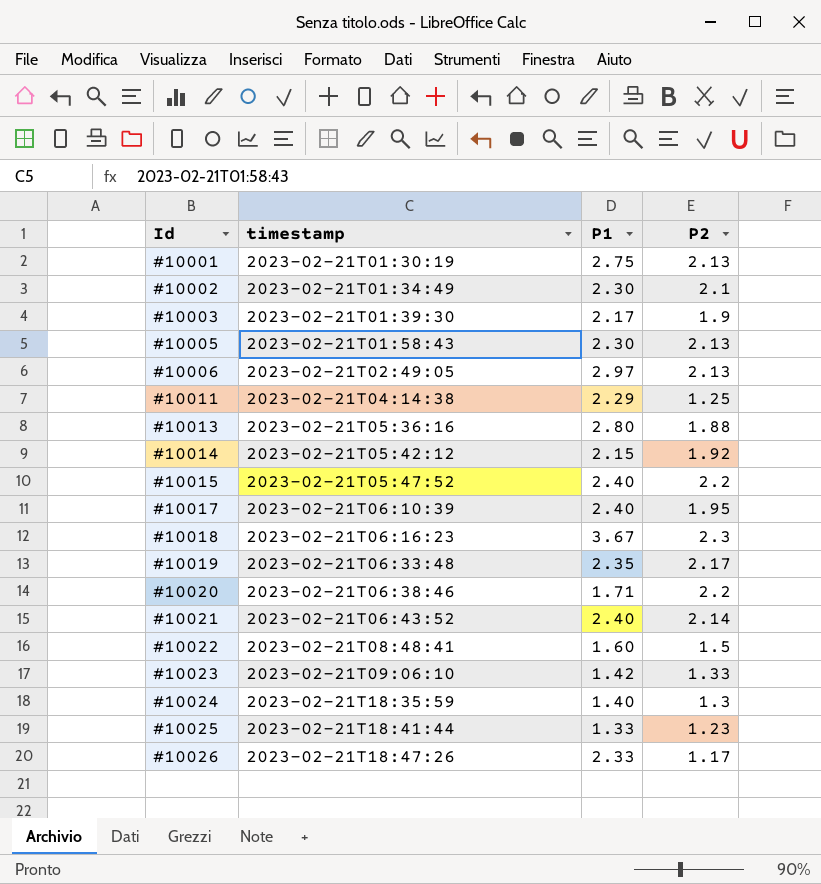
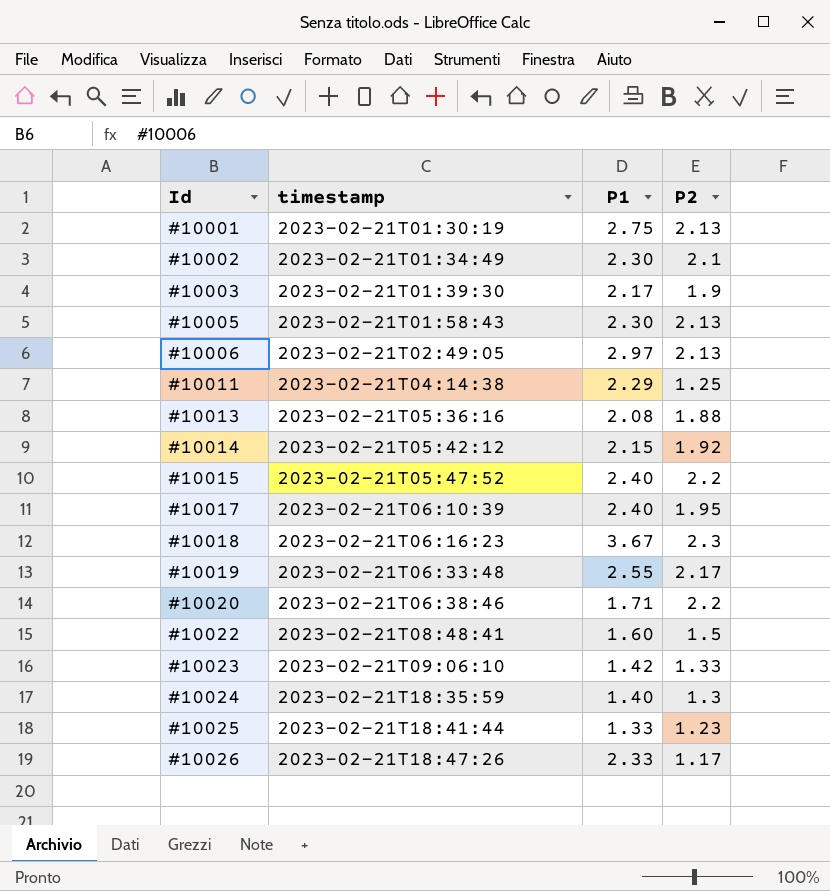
row #10021: 2023-02-21T06:43:52 | 2.40 | 2.14 -> none
#10013 | P1: 2.80 -> 2.08
#10019 | P1: 2.35 -> 2.55

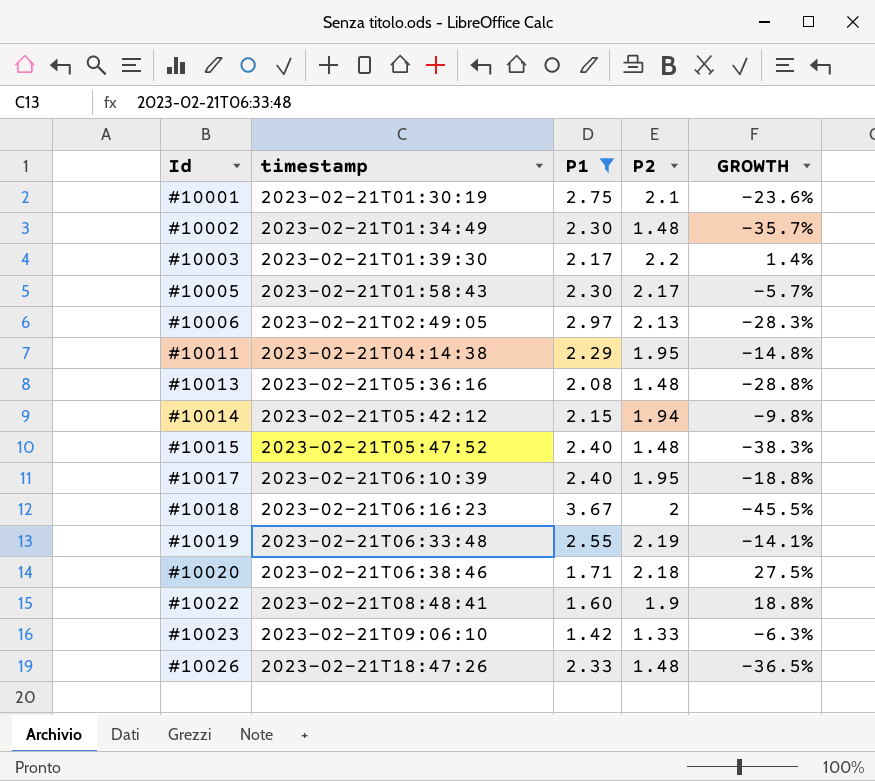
filter: none -> P1 >= 1.42
column GROWTH | formula: none -> ([P2] - [P1]) / [P1]
#10001 | P2: 2.13 -> 2.1
#10002 | P2: 2.1 -> 1.48
#10003 | P2: 1.9 -> 2.2
#10005 | P2: 2.13 -> 2.17
#10011 | P2: 1.25 -> 1.95
#10013 | P2: 1.88 -> 1.48
#10014 | P2: 1.92 -> 1.94
#10015 | P2: 2.2 -> 1.48
#10018 | P2: 2.3 -> 2
#10019 | P2: 2.17 -> 2.19
#10020 | P2: 2.2 -> 2.18
#10022 | P2: 1.5 -> 1.9
#10026 | P2: 1.17 -> 1.48

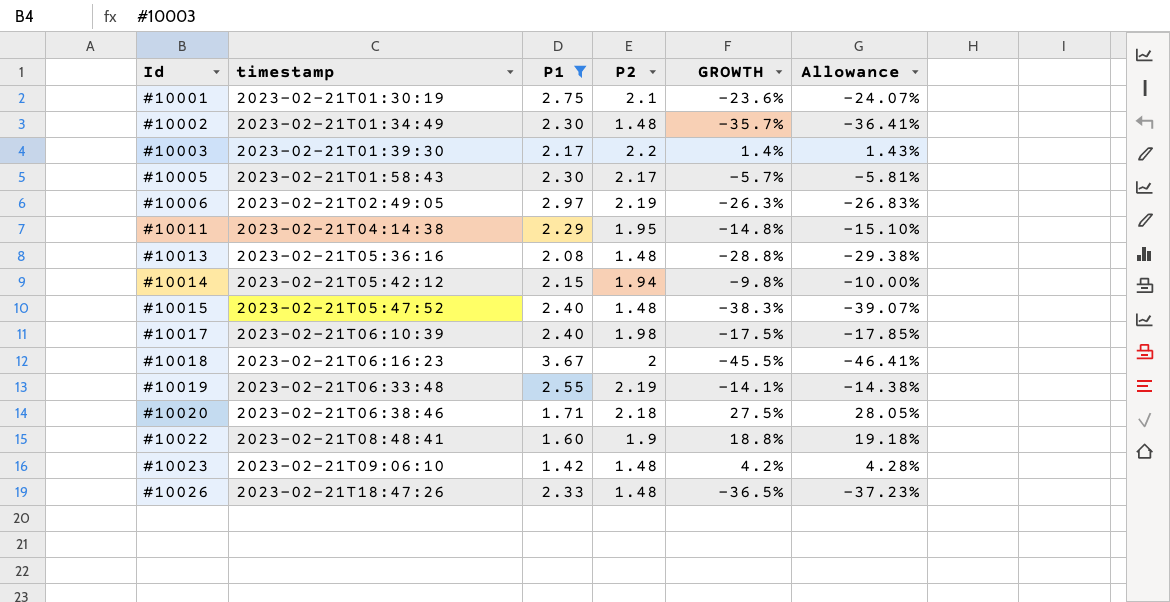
column Allowance | formula: none -> [GROWTH] * 1.02
#10006 | P2: 2.13 -> 2.19
#10006 | GROWTH: -28.3% -> -26.3%
#10017 | P2: 1.95 -> 1.98
#10017 | GROWTH: -18.8% -> -17.5%
#10023 | P2: 1.33 -> 1.48
#10023 | GROWTH: -6.3% -> 4.2%

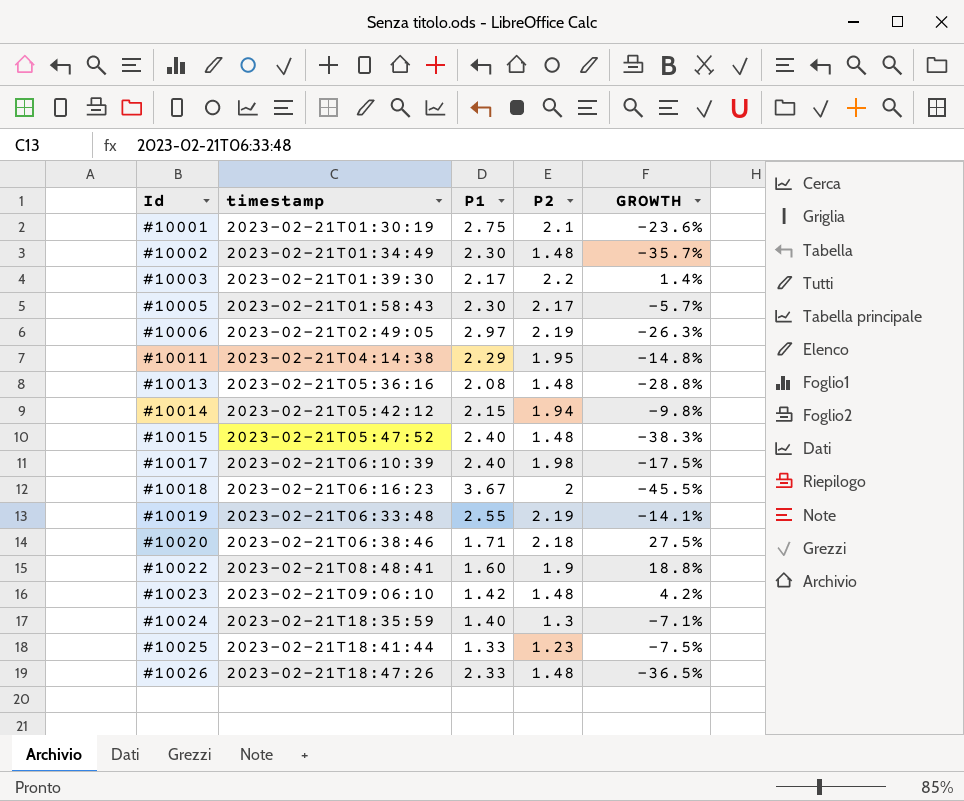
filter: P1 >= 1.42 -> none
column Allowance | formula: [GROWTH] * 1.02 -> none

